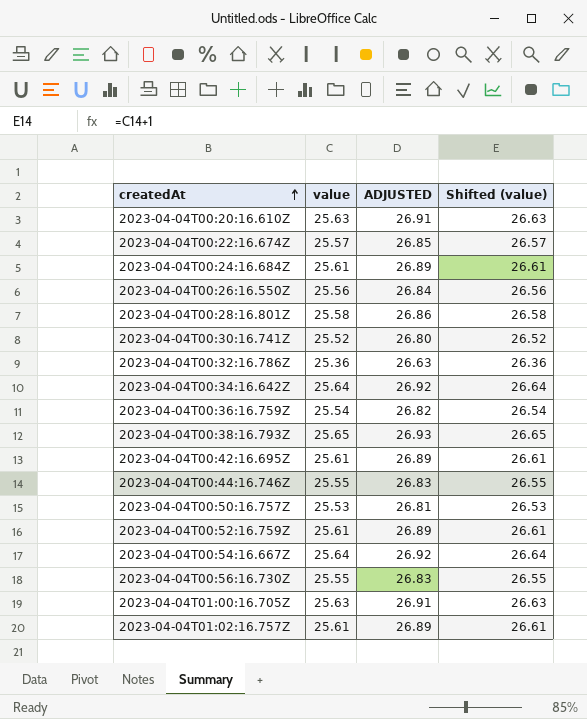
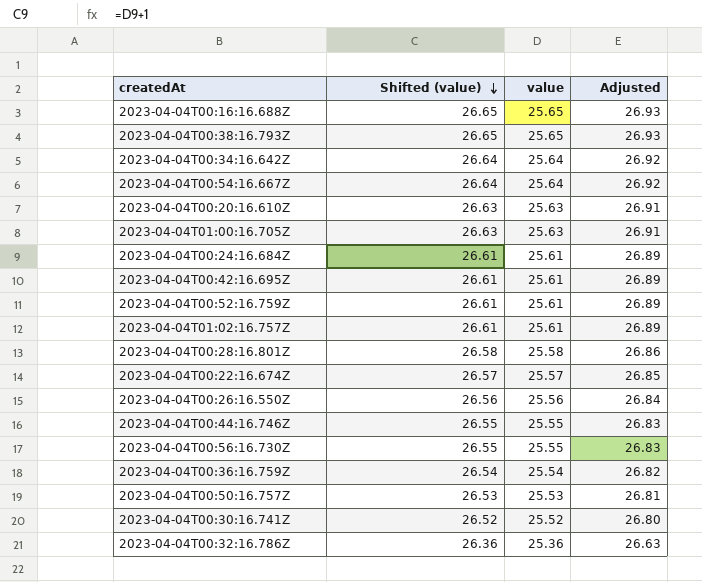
row order: createdAt ascending -> Shifted (value) descending
column Shifted (value) | position: 4 -> 2
column name: ADJUSTED -> Adjusted
row 2023-04-04T00:16:16.688Z: none -> 26.65 | 25.65 | 26.93

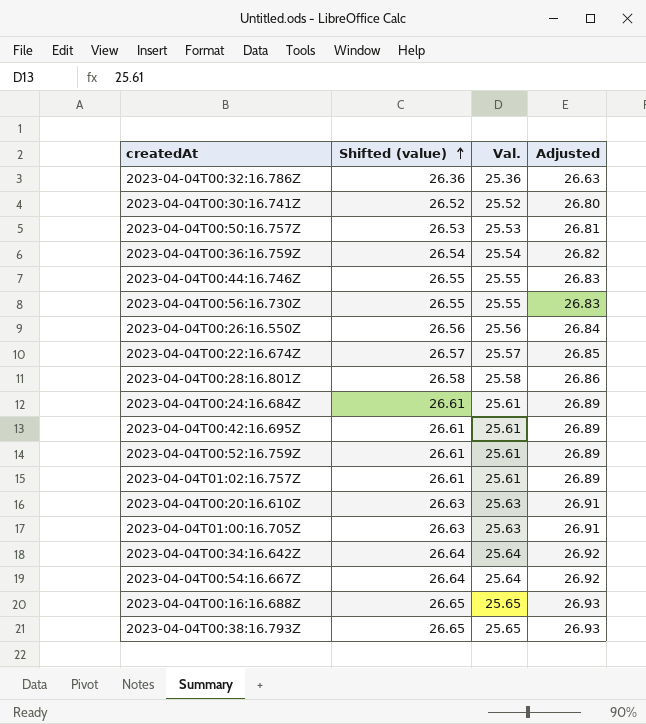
row order: Shifted (value) descending -> Shifted (value) ascending
column name: value -> Val.

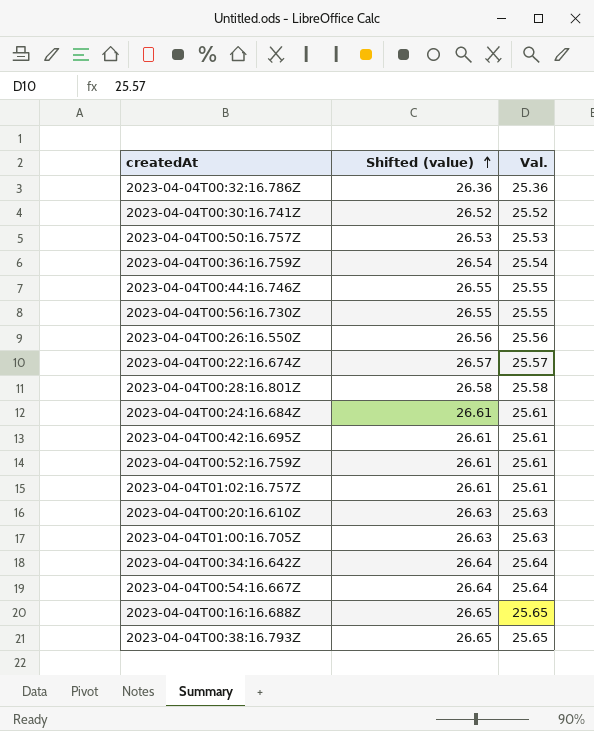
column Adjusted | formula: [Val.] * 1.05 -> none

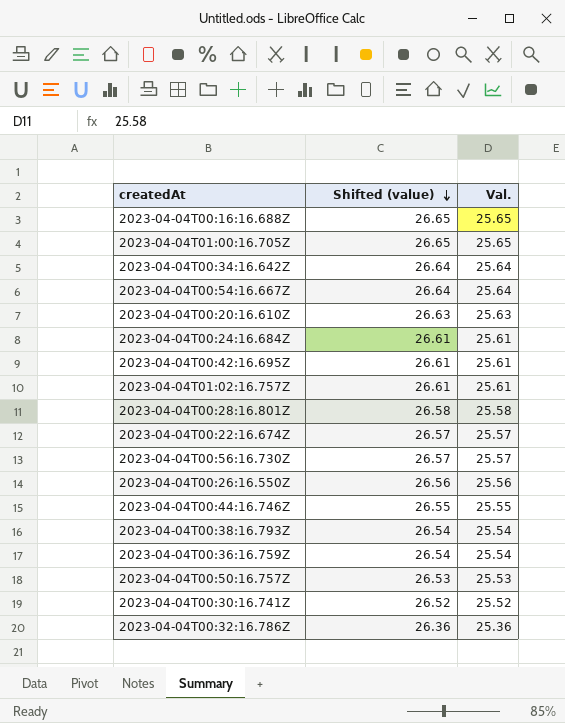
row order: Shifted (value) ascending -> Shifted (value) descending
row 2023-04-04T00:52:16.759Z: 26.61 | 25.61 -> none
2023-04-04T01:00:16.705Z | Shifted (value): 26.63 -> 26.65
2023-04-04T01:00:16.705Z | Val.: 25.63 -> 25.65
2023-04-04T00:56:16.730Z | Shifted (value): 26.55 -> 26.57
2023-04-04T00:56:16.730Z | Val.: 25.55 -> 25.57
2023-04-04T00:38:16.793Z | Shifted (value): 26.65 -> 26.54
2023-04-04T00:38:16.793Z | Val.: 25.65 -> 25.54

